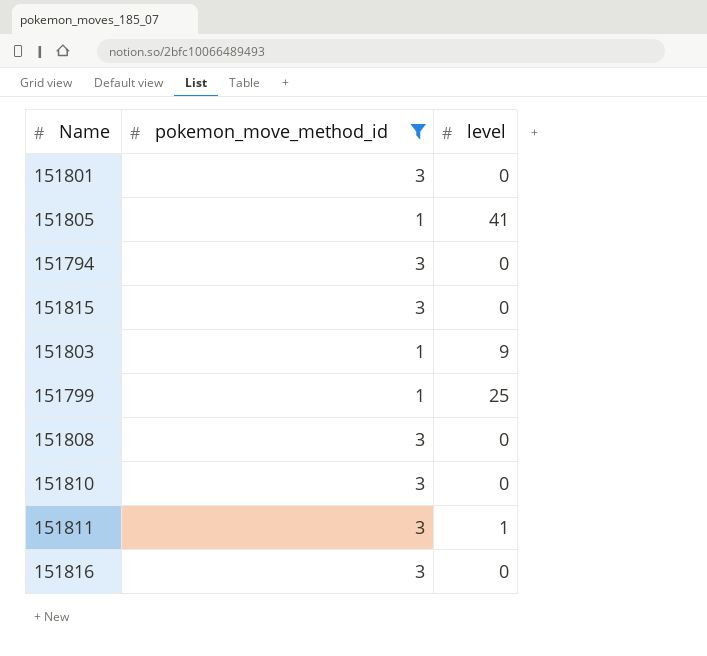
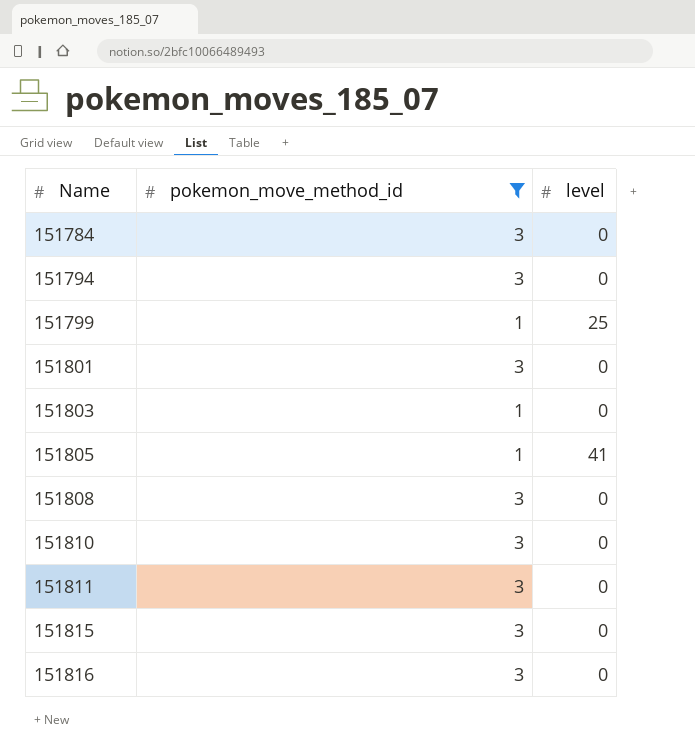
row order: none -> Name ascending
row 151784: none -> 3 | 0
151803 | level: 9 -> 0
151811 | level: 1 -> 0

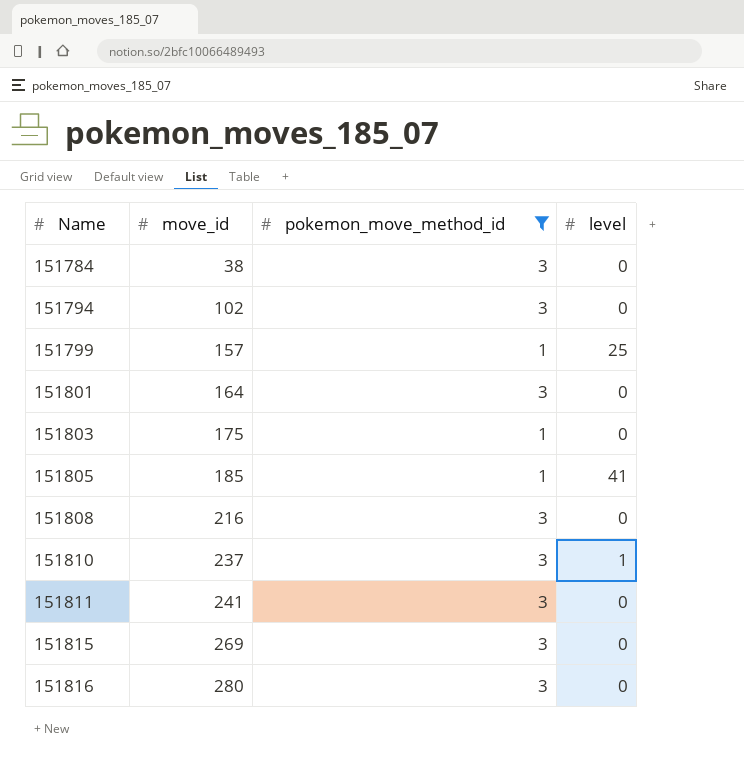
column move_id | position: none -> 2
151810 | level: 0 -> 1

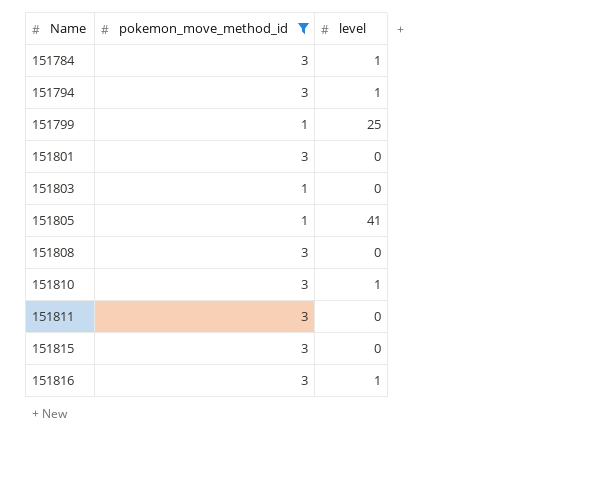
column move_id | position: 2 -> none
151784 | level: 0 -> 1
151794 | level: 0 -> 1
151816 | level: 0 -> 1

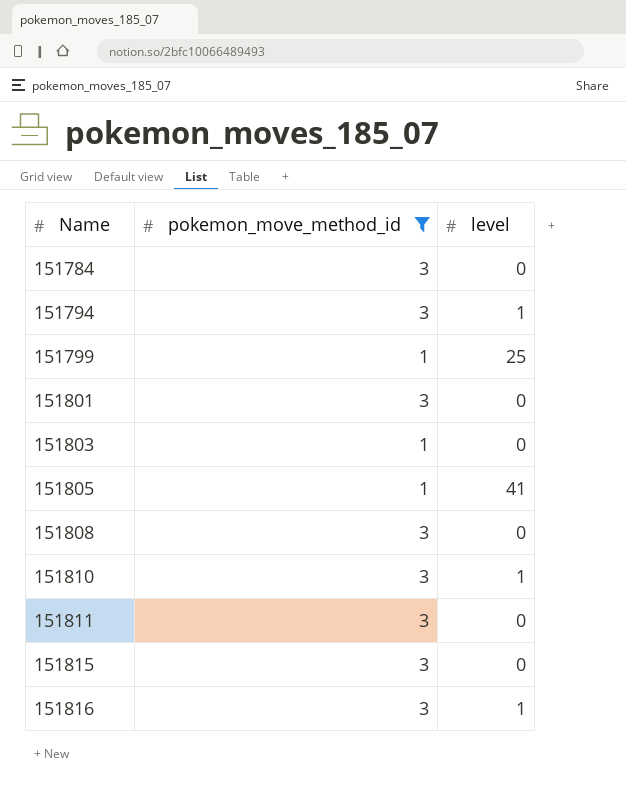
151784 | level: 1 -> 0

